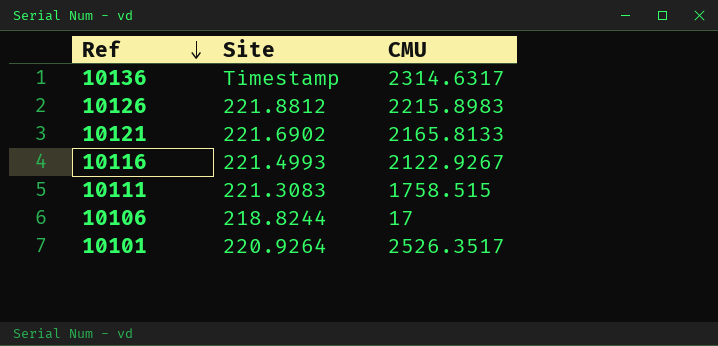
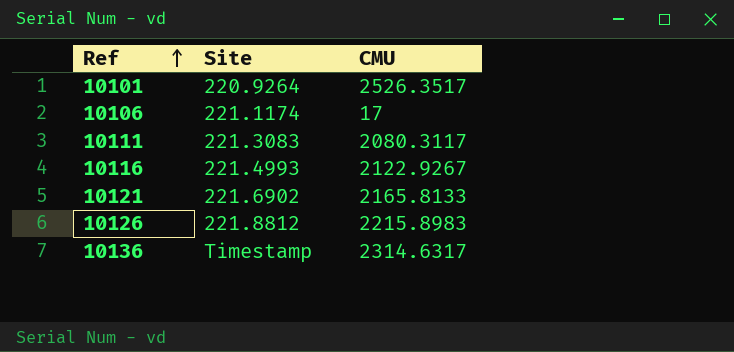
row order: Ref descending -> Ref ascending
10106 | Site: 218.8244 -> 221.1174
10111 | CMU: 1758.515 -> 2080.3117

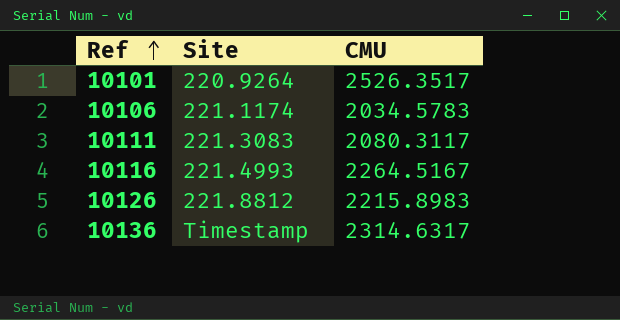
row 10121: 221.6902 | 2165.8133 -> none
10106 | CMU: 17 -> 2034.5783
10116 | CMU: 2122.9267 -> 2264.5167

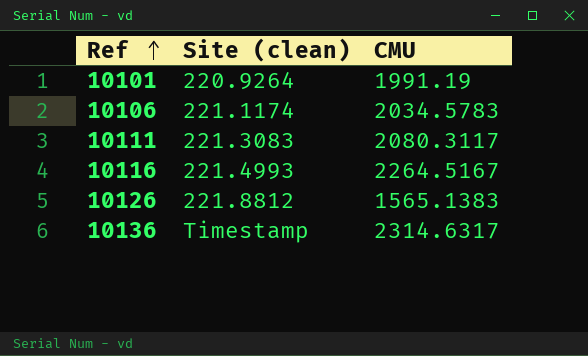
column name: Site -> Site (clean)
10101 | CMU: 2526.3517 -> 1991.19
10126 | CMU: 2215.8983 -> 1565.1383

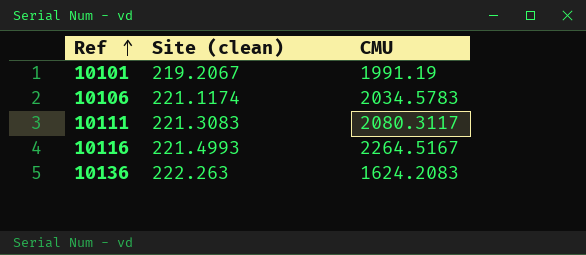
row 10126: 221.8812 | 1565.1383 -> none
10101 | Site (clean): 220.9264 -> 219.2067
10136 | Site (clean): Timestamp -> 222.263
10136 | CMU: 2314.6317 -> 1624.2083

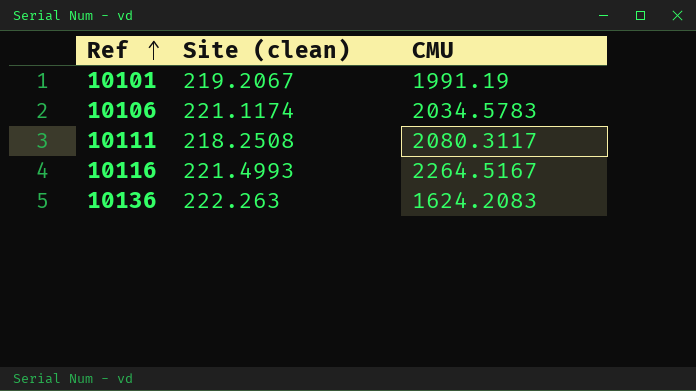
10111 | Site (clean): 221.3083 -> 218.2508

